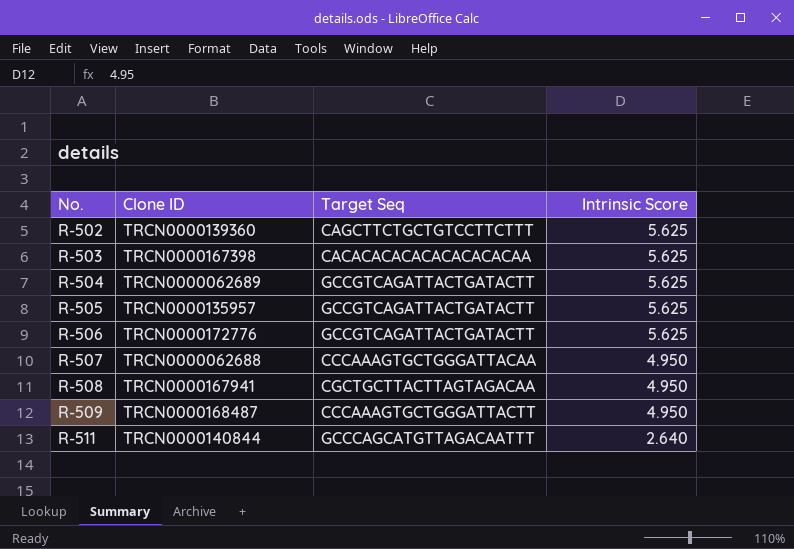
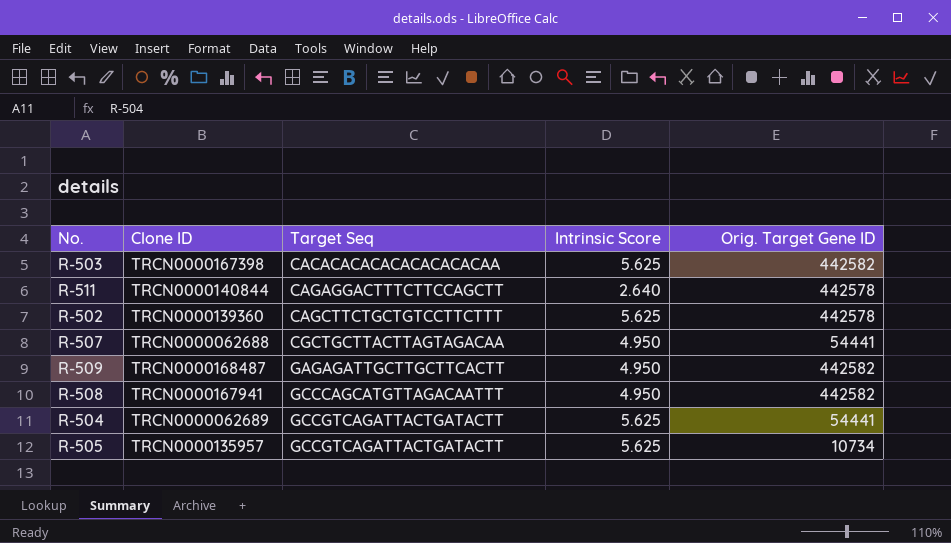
row order: No. ascending -> Target Seq ascending
column Orig. Target Gene ID | position: none -> 5
row R-506: TRCN0000172776 | GCCGTCAGATTACTGATACTT | 5.625 -> none
R-511 | Target Seq: GCCCAGCATGTTAGACAATTT -> CAGAGGACTTTCTTCCAGCTT
R-507 | Target Seq: CCCAAAGTGCTGGGATTACAA -> CGCTGCTTACTTAGTAGACAA
R-509 | Target Seq: CCCAAAGTGCTGGGATTACTT -> GAGAGATTGCTTGCTTCACTT
R-508 | Target Seq: CGCTGCTTACTTAGTAGACAA -> GCCCAGCATGTTAGACAATTT

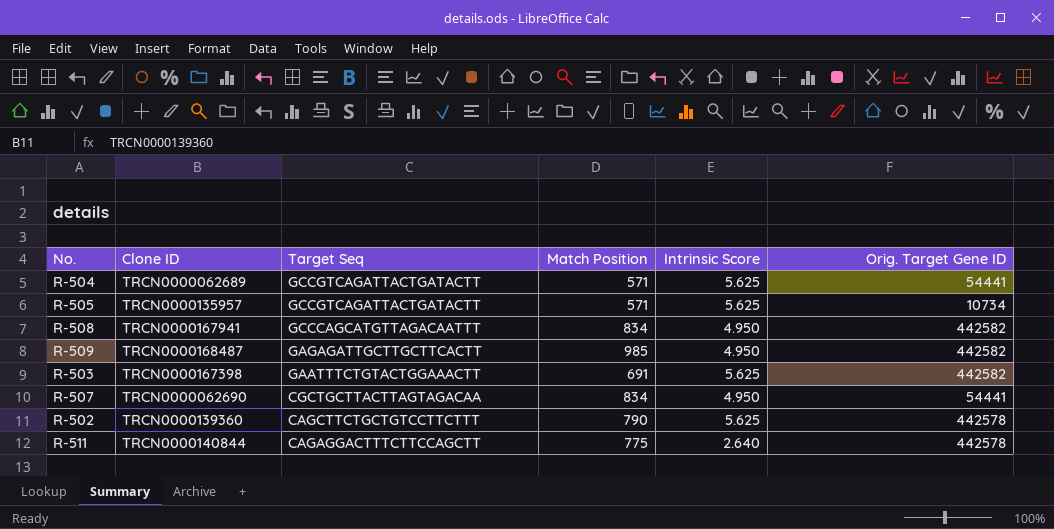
row order: Target Seq ascending -> Target Seq descending
column Match Position | position: none -> 4
R-503 | Target Seq: CACACACACACACACACACAA -> GAATTTCTGTACTGGAAACTT
R-507 | Clone ID: TRCN0000062688 -> TRCN0000062690

